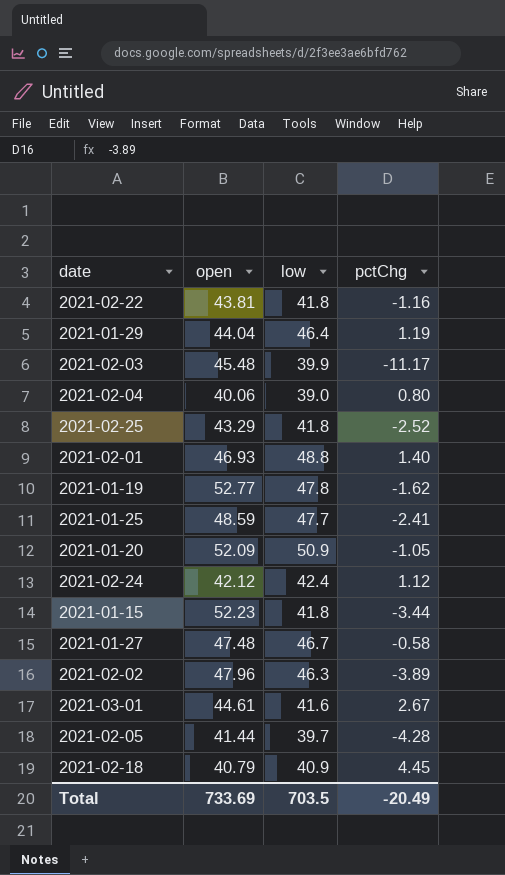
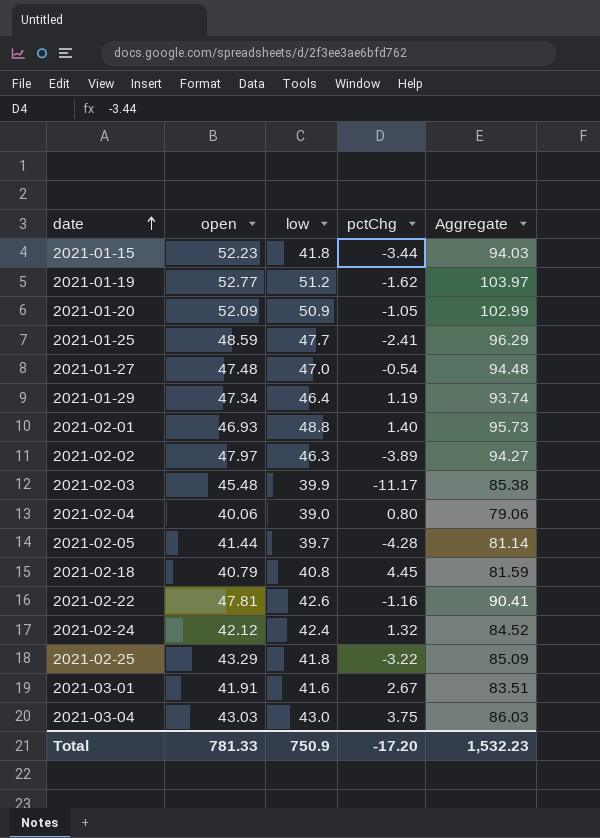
row order: none -> date ascending
column Aggregate | formula: none -> [open] + [low]
2021-01-19 | low: 47.8 -> 51.2
2021-01-27 | low: 46.7 -> 47.0
2021-01-27 | pctChg: -0.58 -> -0.54
2021-01-29 | open: 44.04 -> 47.34
2021-02-02 | open: 47.96 -> 47.97
2021-02-18 | low: 40.9 -> 40.8
2021-02-22 | open: 43.81 -> 47.81
2021-02-22 | low: 41.8 -> 42.6
2021-02-24 | pctChg: 1.12 -> 1.32
2021-02-25 | pctChg: -2.52 -> -3.22
2021-03-01 | open: 44.61 -> 41.91
row 2021-03-04: none -> 43.03 | 43.0 | 3.75 | 86.03
Total | open: 733.69 -> 781.33
Total | low: 703.5 -> 750.9
Total | pctChg: -20.49 -> -17.20

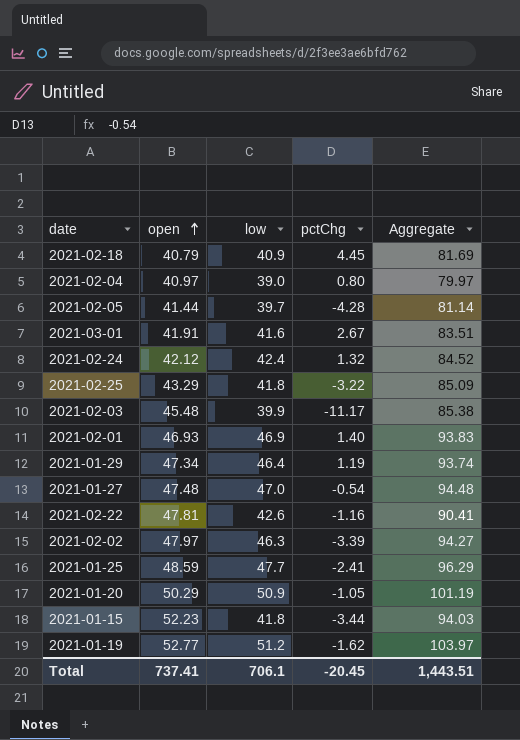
row order: date ascending -> open ascending
row 2021-03-04: 43.03 | 43.0 | 3.75 | 86.03 -> none
2021-02-18 | low: 40.8 -> 40.9
2021-02-18 | Aggregate: 81.59 -> 81.69
2021-02-04 | open: 40.06 -> 40.97
2021-02-04 | Aggregate: 79.06 -> 79.97
2021-02-01 | low: 48.8 -> 46.9
2021-02-01 | Aggregate: 95.73 -> 93.83
2021-02-02 | pctChg: -3.89 -> -3.39
2021-01-20 | open: 52.09 -> 50.29
2021-01-20 | Aggregate: 102.99 -> 101.19
Total | open: 781.33 -> 737.41
Total | low: 750.9 -> 706.1
Total | pctChg: -17.20 -> -20.45
Total | Aggregate: 1,532.23 -> 1,443.51

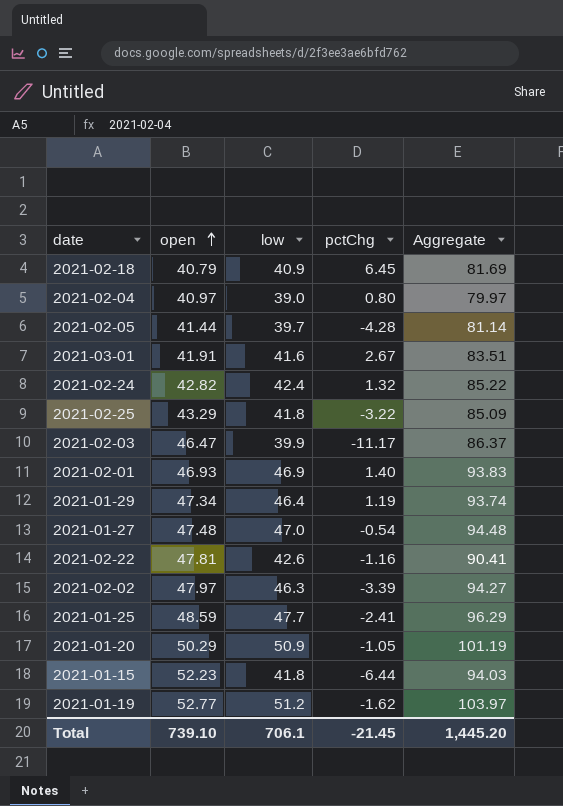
2021-02-18 | pctChg: 4.45 -> 6.45
2021-02-24 | open: 42.12 -> 42.82
2021-02-24 | Aggregate: 84.52 -> 85.22
2021-02-03 | open: 45.48 -> 46.47
2021-02-03 | Aggregate: 85.38 -> 86.37
2021-01-15 | pctChg: -3.44 -> -6.44
Total | open: 737.41 -> 739.10
Total | pctChg: -20.45 -> -21.45
Total | Aggregate: 1,443.51 -> 1,445.20

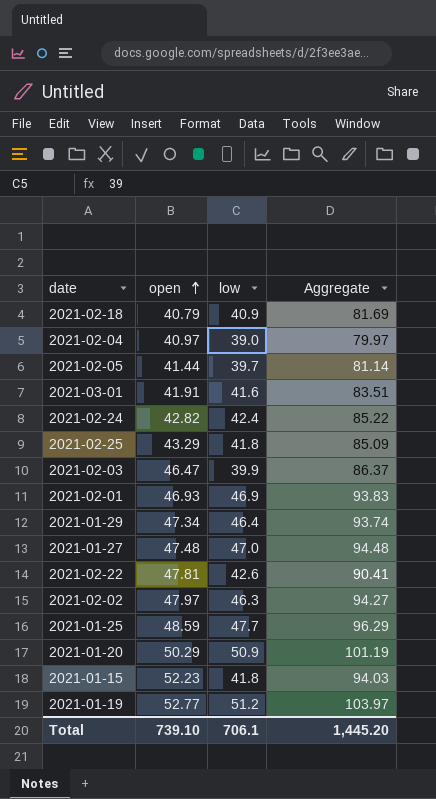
column pctChg | position: 4 -> none

